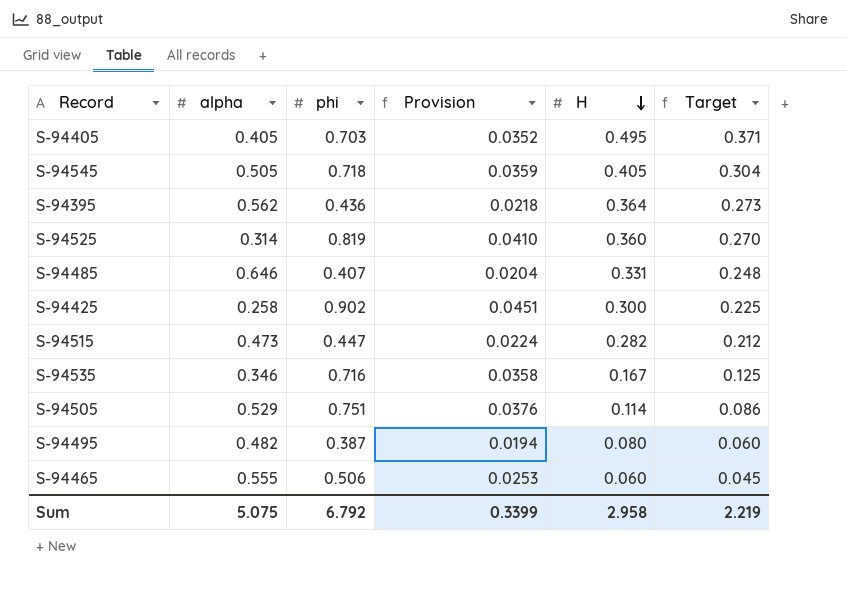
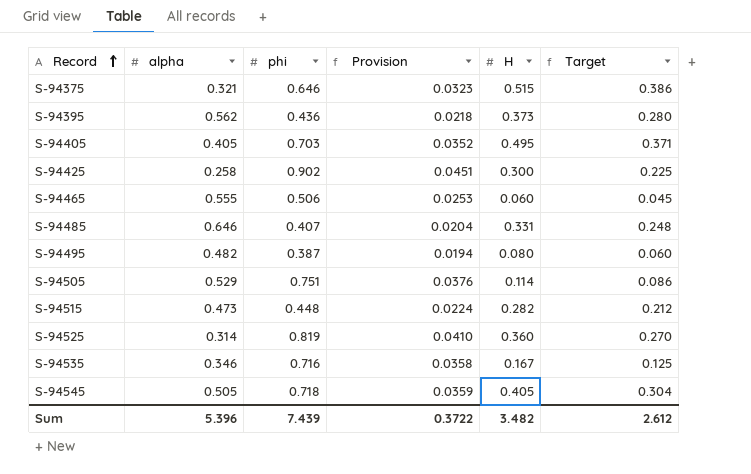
row order: H descending -> Record ascending
row S-94375: none -> 0.321 | 0.646 | 0.0323 | 0.515 | 0.386
S-94395 | H: 0.364 -> 0.373
S-94395 | Target: 0.273 -> 0.280
S-94515 | phi: 0.447 -> 0.448
Sum | alpha: 5.075 -> 5.396
Sum | phi: 6.792 -> 7.439
Sum | Provision: 0.3399 -> 0.3722
Sum | H: 2.958 -> 3.482
Sum | Target: 2.219 -> 2.612

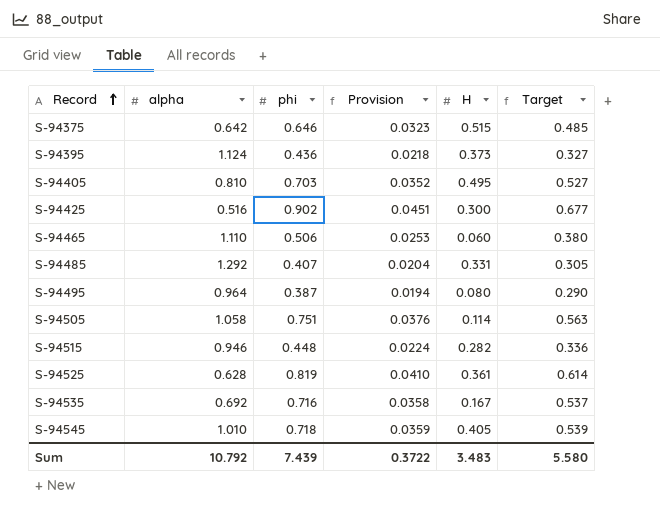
column Target | formula: [H] * 0.75 -> [phi] * 0.75
S-94375 | alpha: 0.321 -> 0.642
S-94395 | alpha: 0.562 -> 1.124
S-94405 | alpha: 0.405 -> 0.810
S-94425 | alpha: 0.258 -> 0.516
S-94465 | alpha: 0.555 -> 1.110
S-94485 | alpha: 0.646 -> 1.292
S-94495 | alpha: 0.482 -> 0.964
S-94505 | alpha: 0.529 -> 1.058
S-94515 | alpha: 0.473 -> 0.946
S-94525 | alpha: 0.314 -> 0.628
S-94525 | H: 0.360 -> 0.361
S-94535 | alpha: 0.346 -> 0.692
S-94545 | alpha: 0.505 -> 1.010
Sum | alpha: 5.396 -> 10.792
Sum | H: 3.482 -> 3.483
Sum | Target: 2.612 -> 5.580

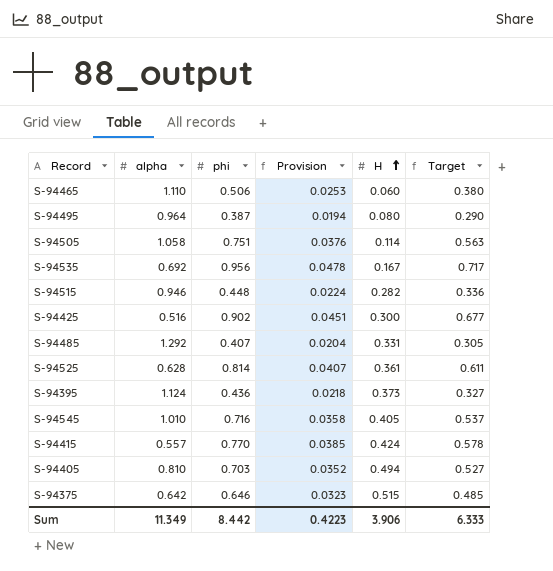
row order: Record ascending -> H ascending
S-94535 | phi: 0.716 -> 0.956
S-94535 | Provision: 0.0358 -> 0.0478
S-94535 | Target: 0.537 -> 0.717
S-94525 | phi: 0.819 -> 0.814
S-94525 | Provision: 0.0410 -> 0.0407
S-94525 | Target: 0.614 -> 0.611
S-94545 | phi: 0.718 -> 0.716
S-94545 | Provision: 0.0359 -> 0.0358
S-94545 | Target: 0.539 -> 0.537
row S-94415: none -> 0.557 | 0.770 | 0.0385 | 0.424 | 0.578
S-94405 | H: 0.495 -> 0.494
Sum | alpha: 10.792 -> 11.349
Sum | phi: 7.439 -> 8.442
Sum | Provision: 0.3722 -> 0.4223
Sum | H: 3.483 -> 3.906
Sum | Target: 5.580 -> 6.333

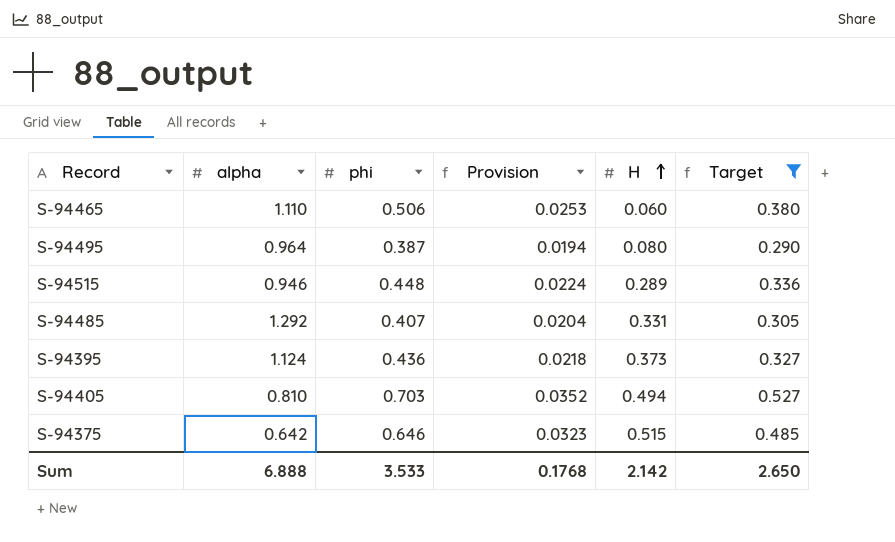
filter: none -> Target <= 0.527
S-94515 | H: 0.282 -> 0.289
Sum | alpha: 11.349 -> 6.888
Sum | phi: 8.442 -> 3.533
Sum | Provision: 0.4223 -> 0.1768
Sum | H: 3.906 -> 2.142
Sum | Target: 6.333 -> 2.650

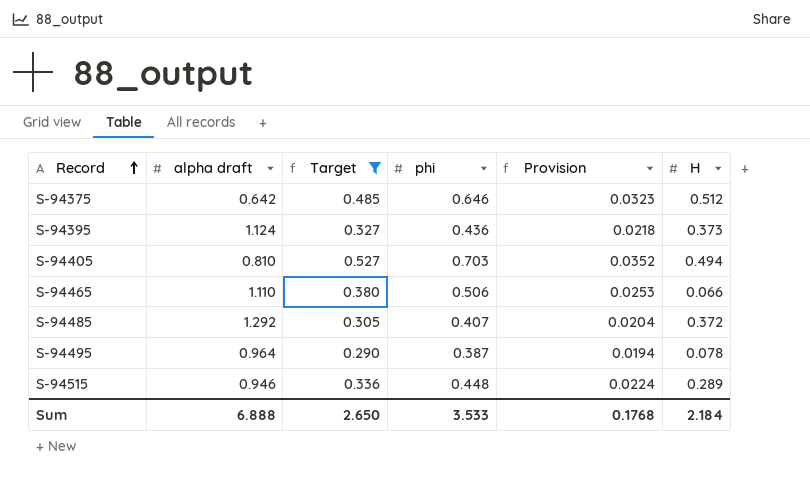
row order: H ascending -> Record ascending
column name: alpha -> alpha draft
column Target | position: 6 -> 3
S-94375 | H: 0.515 -> 0.512
S-94465 | H: 0.060 -> 0.066
S-94485 | H: 0.331 -> 0.372
S-94495 | H: 0.080 -> 0.078
Sum | H: 2.142 -> 2.184

